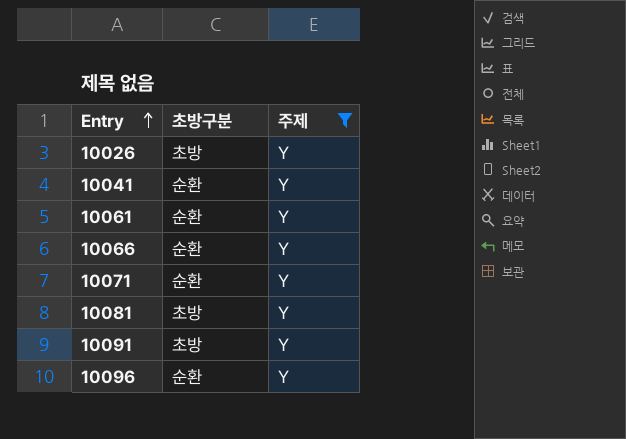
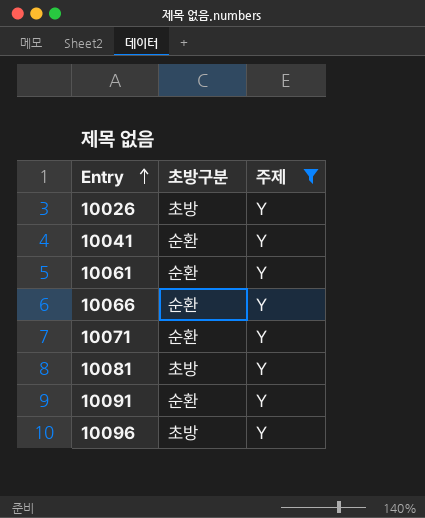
10091 | 초방구분: 초방 -> 순환
10096 | 초방구분: 순환 -> 초방

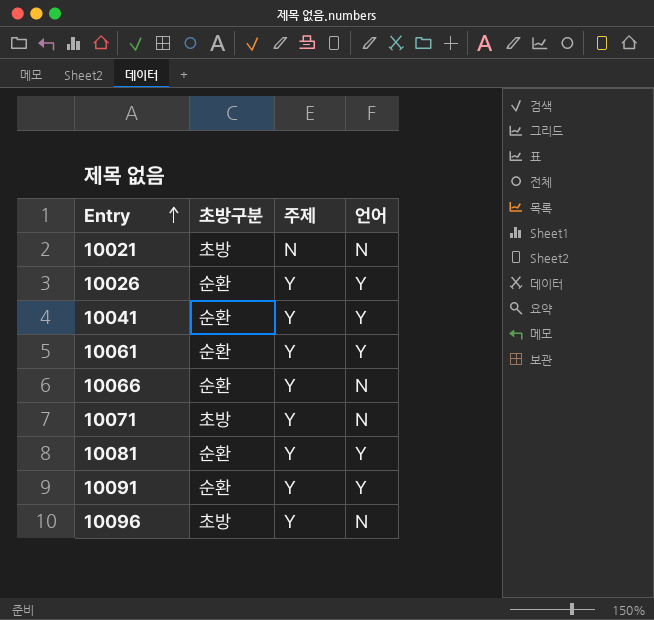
filter: 주제 = Y -> none
column 언어 | position: none -> 4
10026 | 초방구분: 초방 -> 순환
10071 | 초방구분: 순환 -> 초방
10081 | 초방구분: 초방 -> 순환

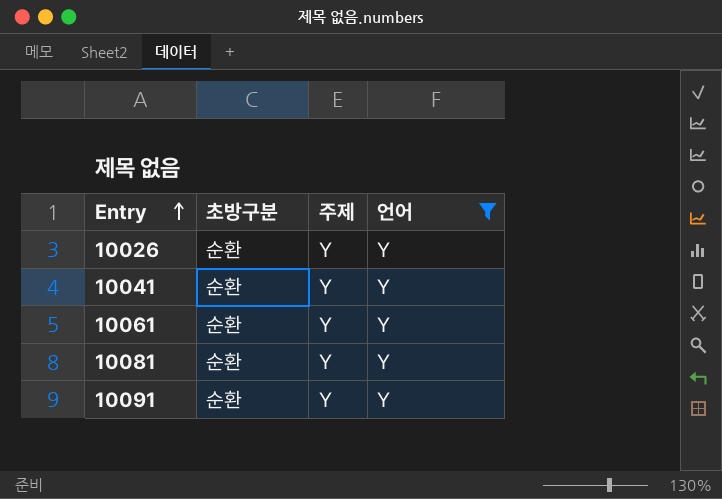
filter: none -> 언어 = Y

